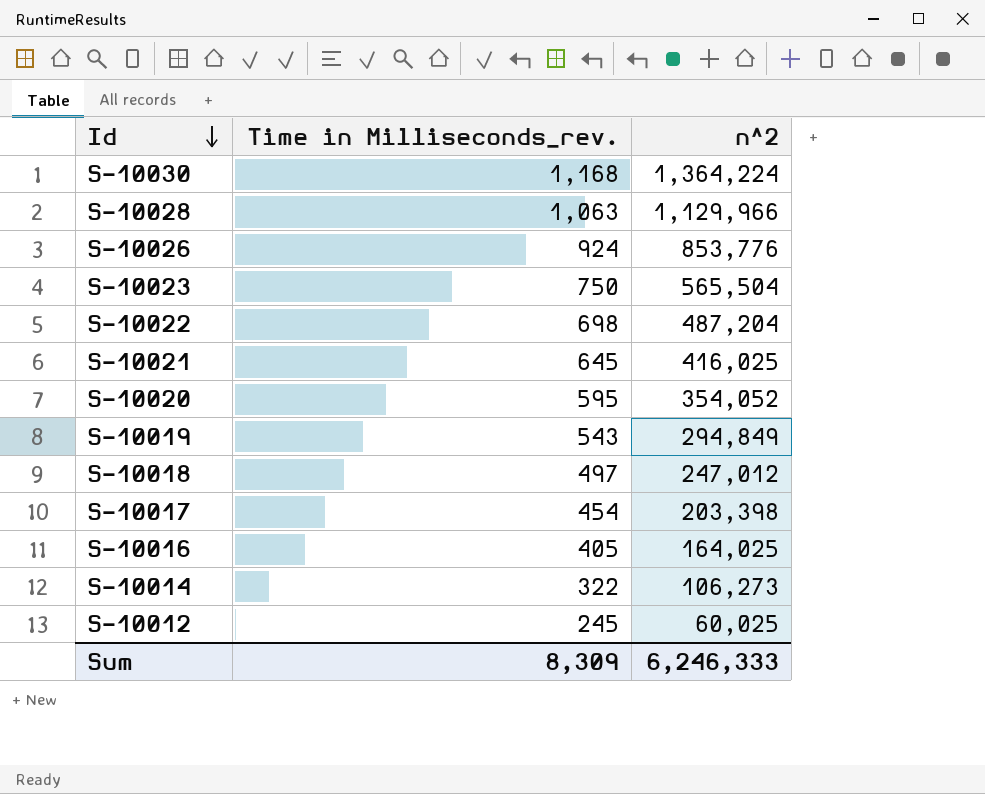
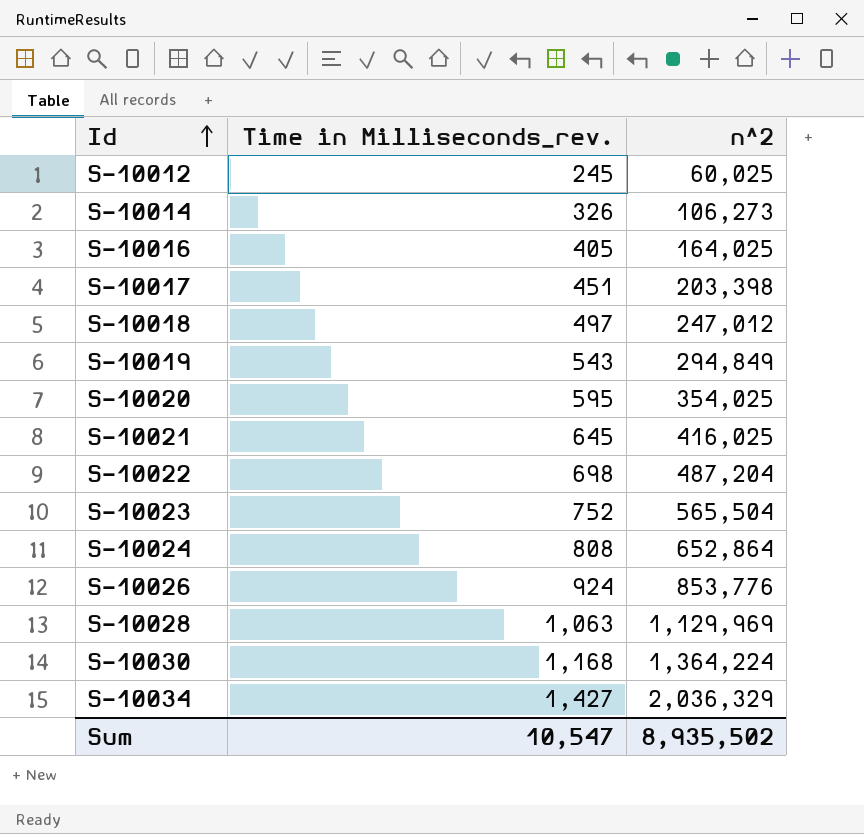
row order: Id descending -> Id ascending
S-10014 | Time in Milliseconds_rev.: 322 -> 326
S-10017 | Time in Milliseconds_rev.: 454 -> 451
S-10020 | n^2: 354,052 -> 354,025
S-10023 | Time in Milliseconds_rev.: 750 -> 752
row S-10024: none -> 808 | 652,864
S-10028 | n^2: 1,129,966 -> 1,129,969
row S-10034: none -> 1,427 | 2,036,329
Sum | Time in Milliseconds_rev.: 8,309 -> 10,547
Sum | n^2: 6,246,333 -> 8,935,502

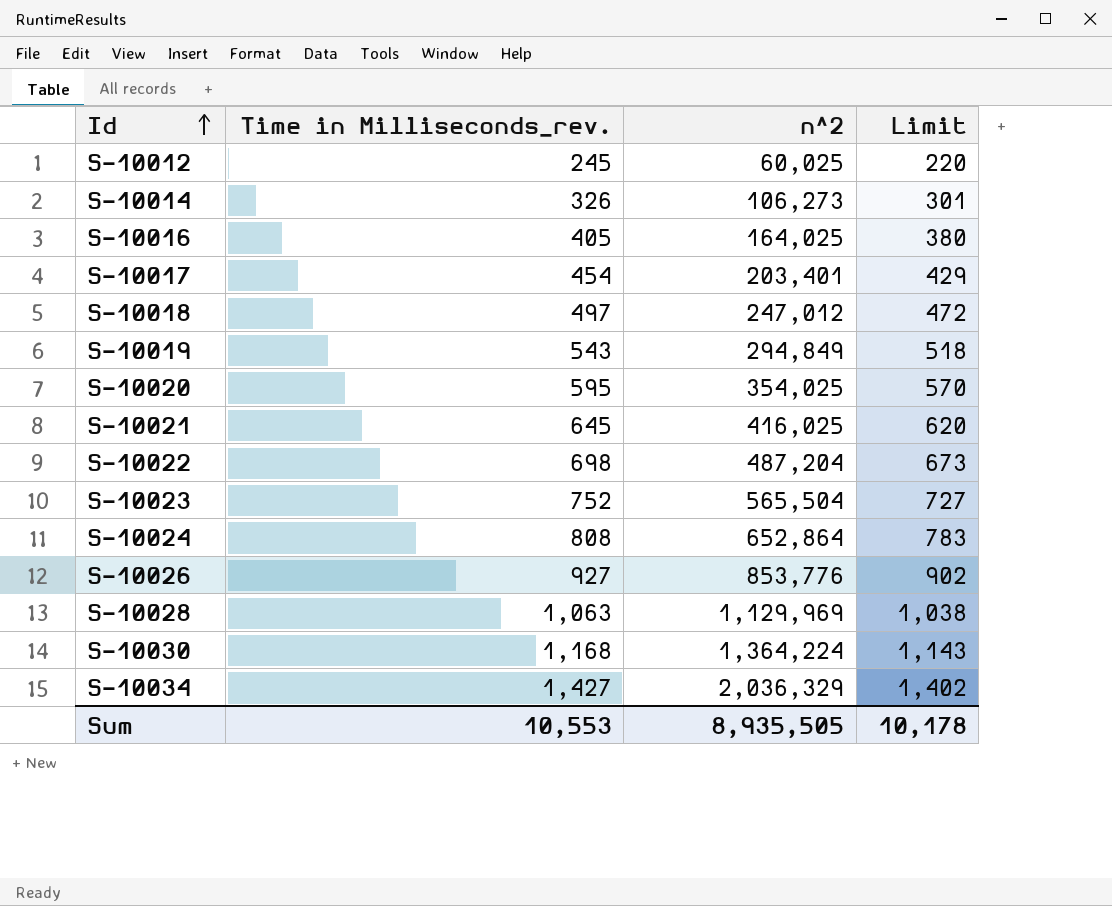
column Limit | formula: none -> [Time in Milliseconds_rev.] - 25
S-10017 | Time in Milliseconds_rev.: 451 -> 454
S-10017 | n^2: 203,398 -> 203,401
S-10026 | Time in Milliseconds_rev.: 924 -> 927
Sum | Time in Milliseconds_rev.: 10,547 -> 10,553
Sum | n^2: 8,935,502 -> 8,935,505

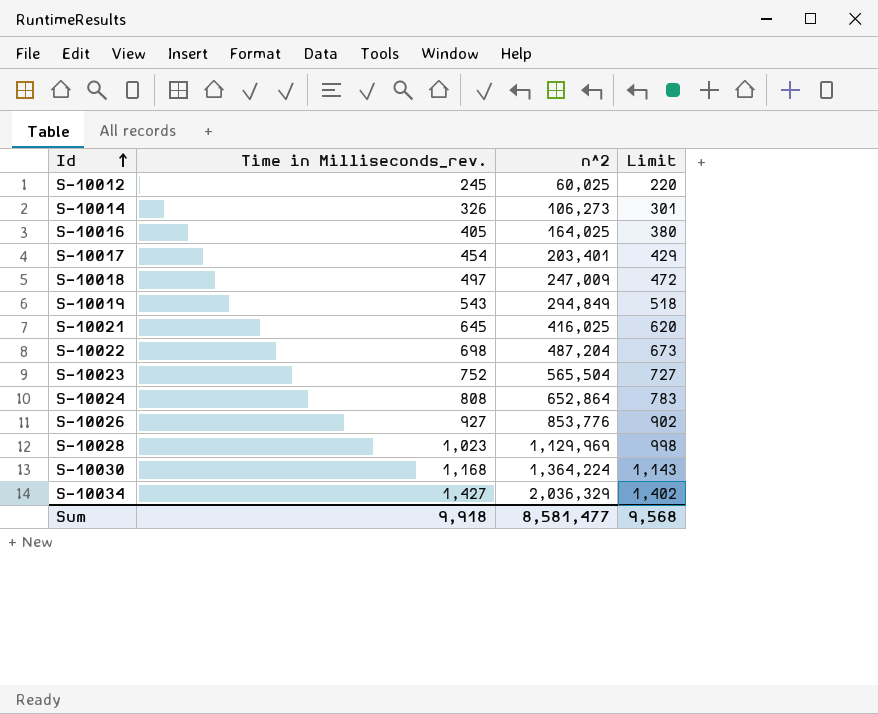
row S-10020: 595 | 354,025 | 570 -> none
S-10018 | n^2: 247,012 -> 247,009
S-10028 | Time in Milliseconds_rev.: 1,063 -> 1,023
S-10028 | Limit: 1,038 -> 998
Sum | Time in Milliseconds_rev.: 10,553 -> 9,918
Sum | n^2: 8,935,505 -> 8,581,477
Sum | Limit: 10,178 -> 9,568

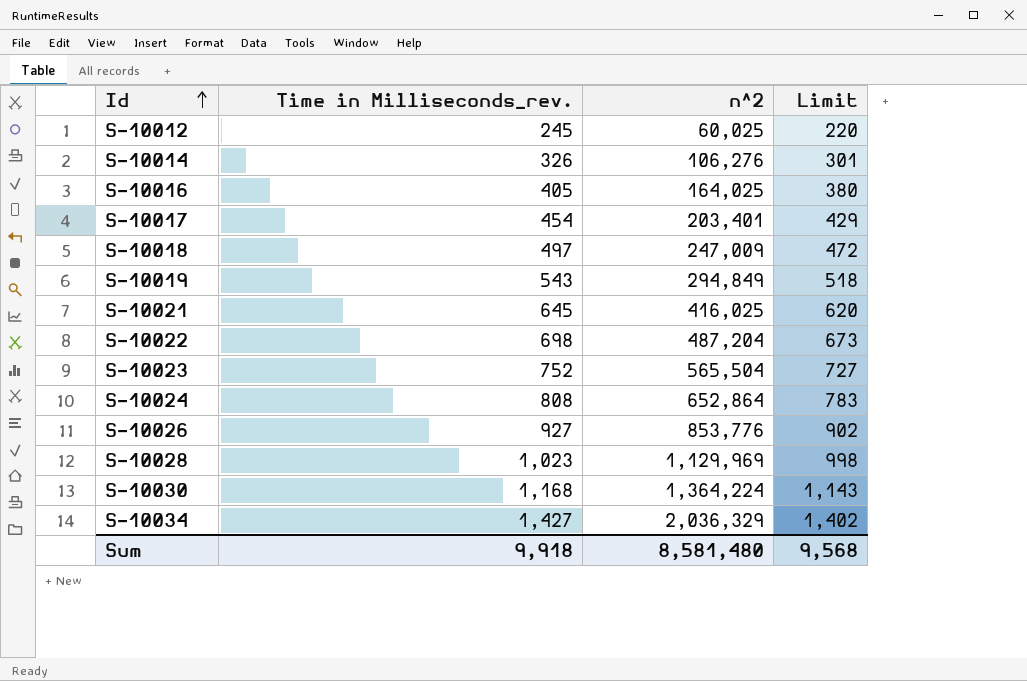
S-10014 | n^2: 106,273 -> 106,276
Sum | n^2: 8,581,477 -> 8,581,480

